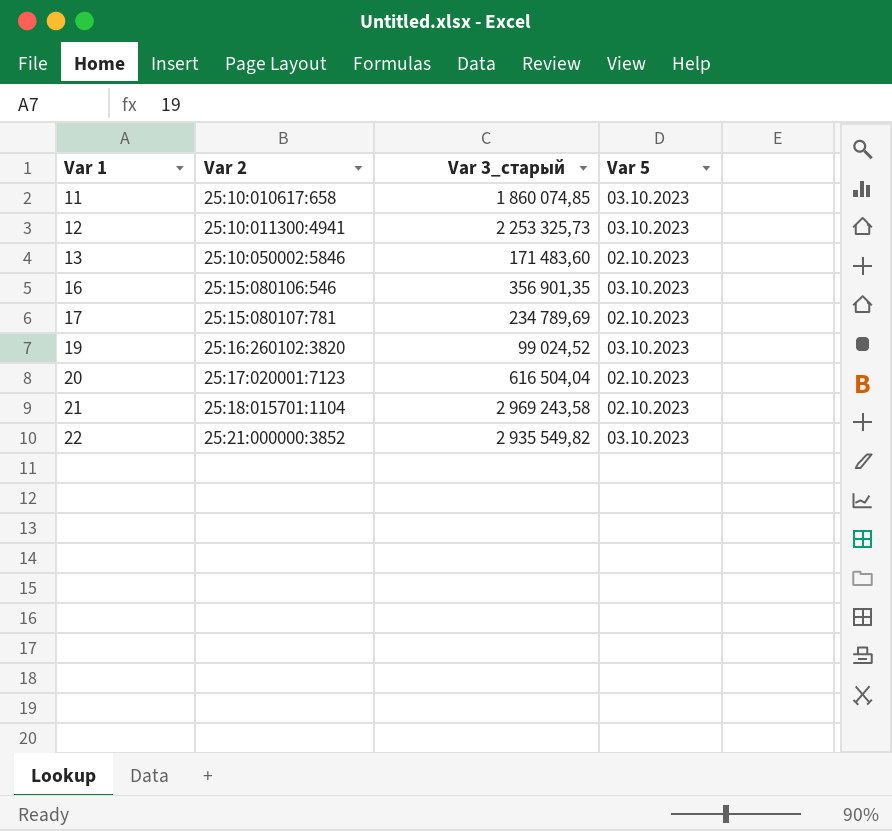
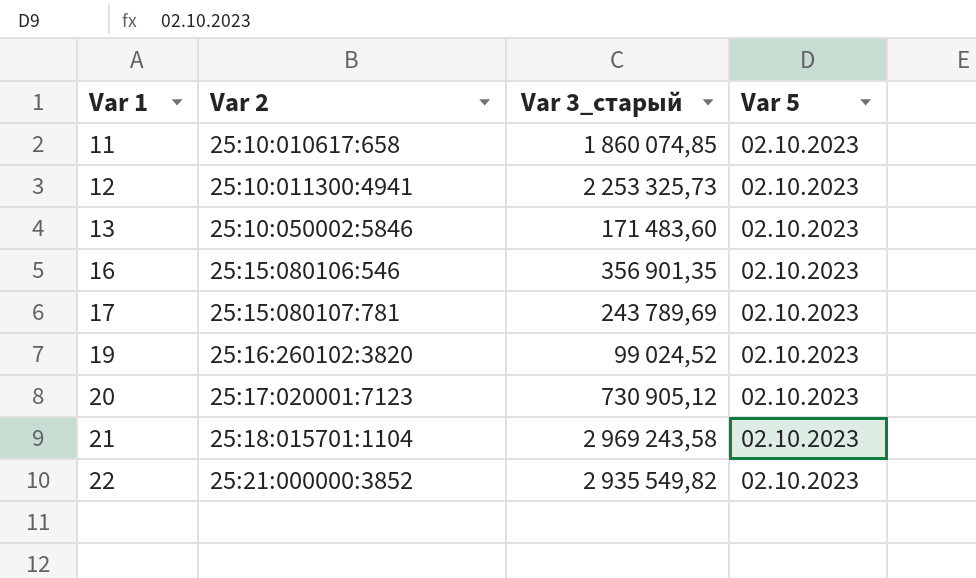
11 | Var 5: 03.10.2023 -> 02.10.2023
12 | Var 5: 03.10.2023 -> 02.10.2023
16 | Var 5: 03.10.2023 -> 02.10.2023
17 | Var 3_старый: 234 789,69 -> 243 789,69
19 | Var 5: 03.10.2023 -> 02.10.2023
20 | Var 3_старый: 616 504,04 -> 730 905,12
22 | Var 5: 03.10.2023 -> 02.10.2023

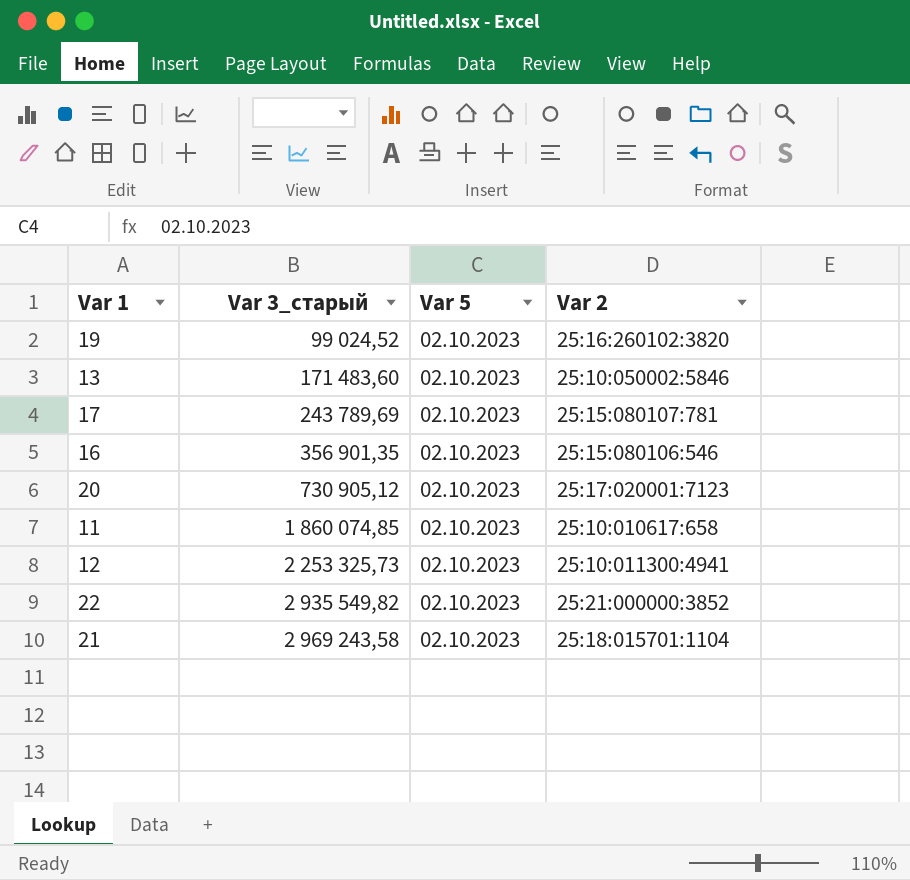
row order: Var 1 ascending -> Var 3_старый ascending
column Var 2 | position: 2 -> 4

